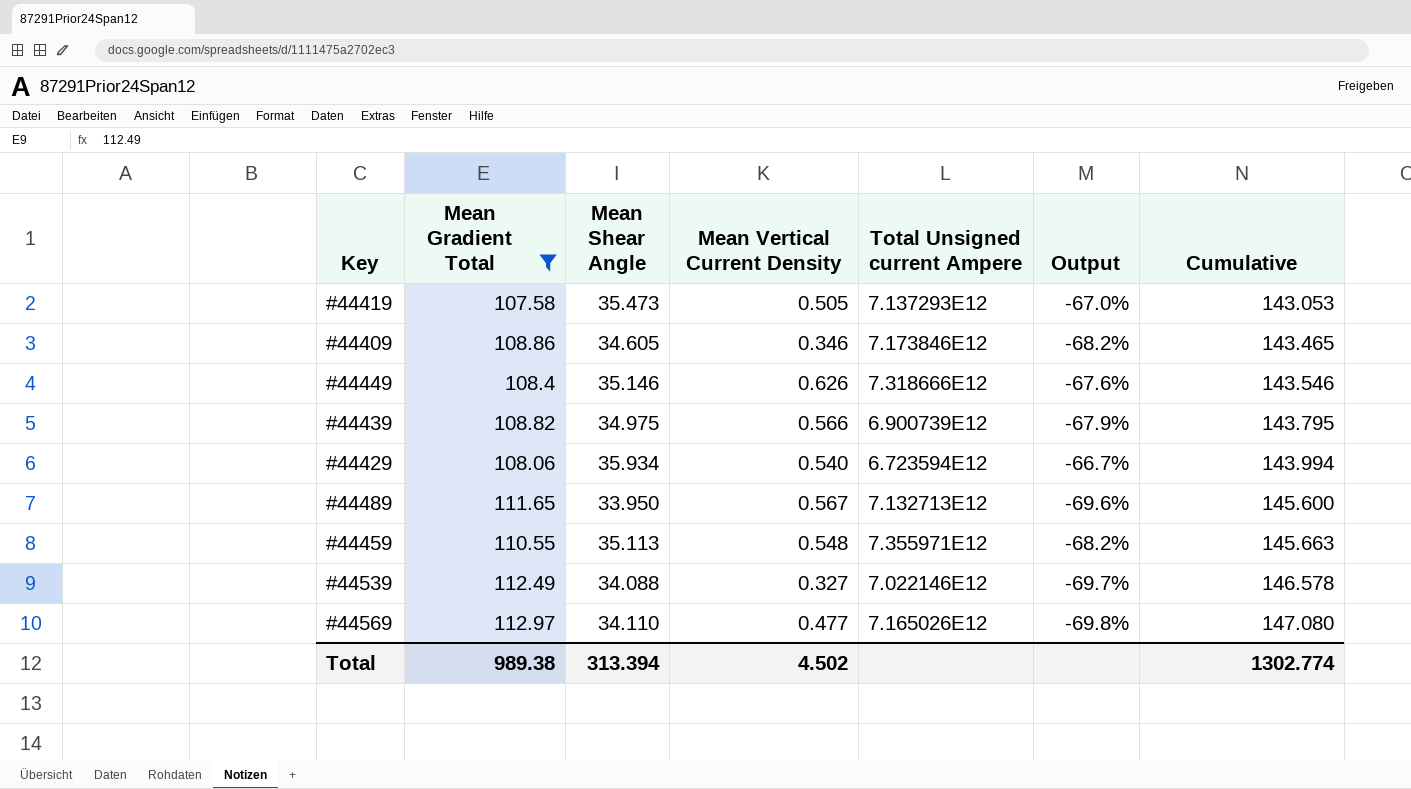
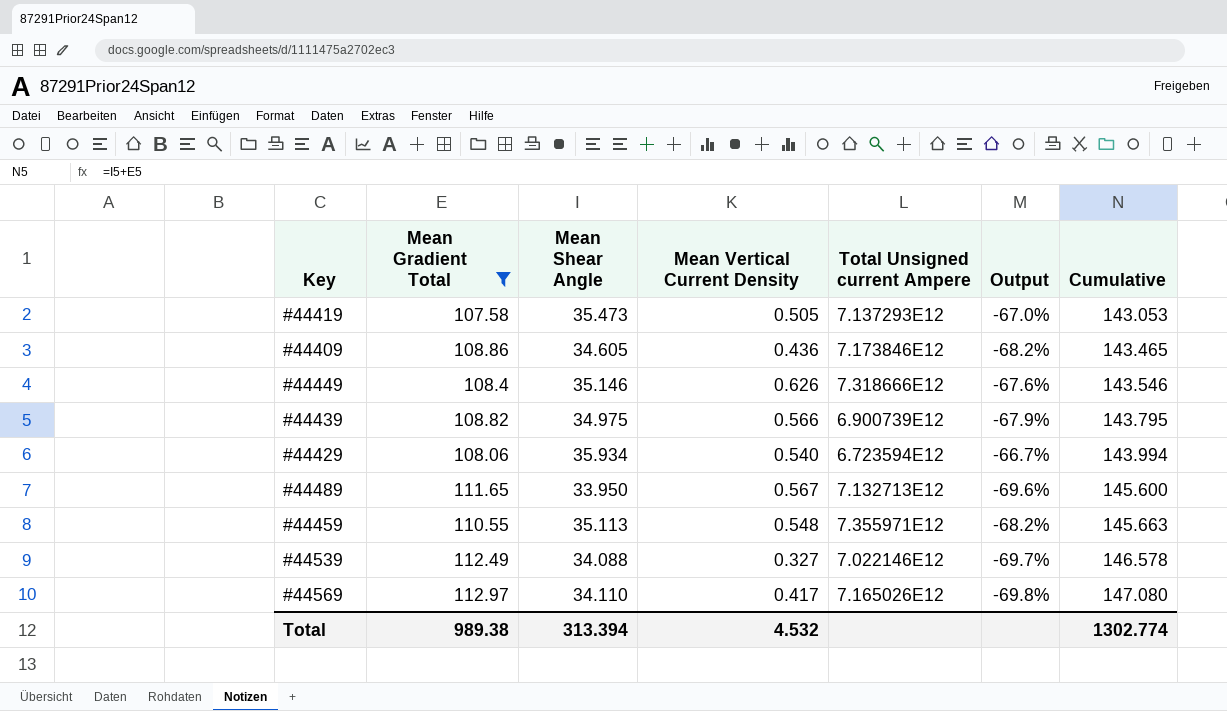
#44409 | Mean Vertical Current Density: 0.346 -> 0.436
#44569 | Mean Vertical Current Density: 0.477 -> 0.417
Total | Mean Vertical Current Density: 4.502 -> 4.532

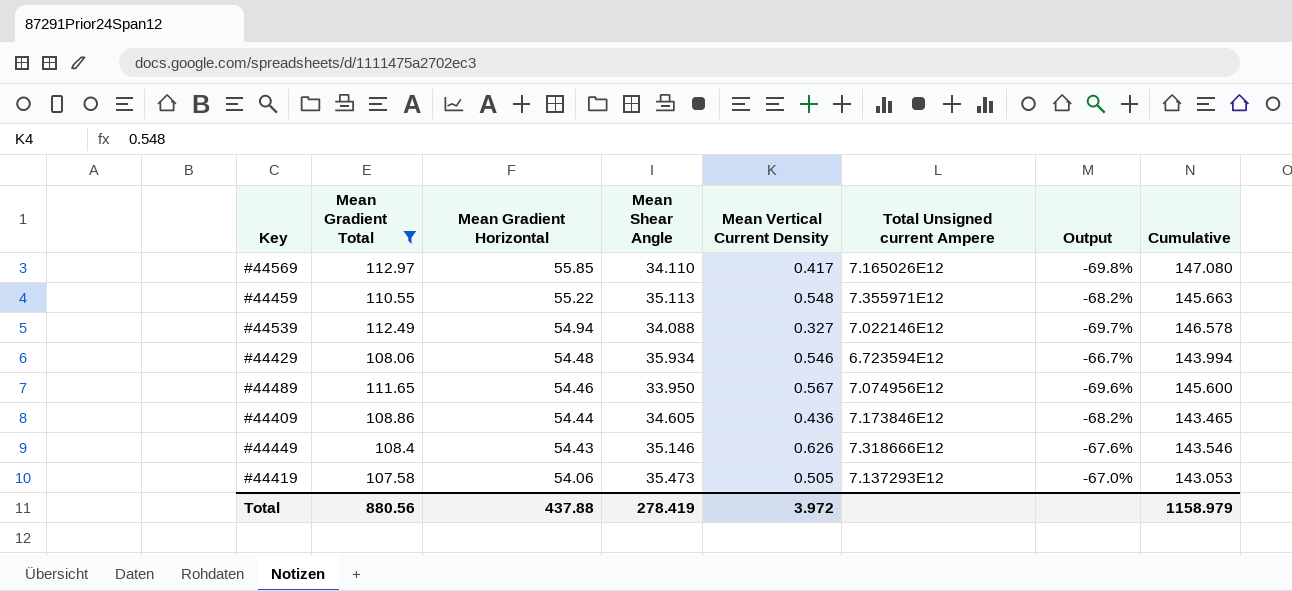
row order: Cumulative ascending -> Mean Gradient Horizontal descending
column Mean Gradient Horizontal | position: none -> 3
row #44439: 108.82 | 34.975 | 0.566 | 6.900739E12 | -67.9% | 143.795 -> none
#44429 | Mean Vertical Current Density: 0.540 -> 0.546
#44489 | Total Unsigned current Ampere: 7.132713E12 -> 7.074956E12
Total | Mean Gradient Total: 989.38 -> 880.56
Total | Mean Shear Angle: 313.394 -> 278.419
Total | Mean Vertical Current Density: 4.532 -> 3.972
Total | Cumulative: 1302.774 -> 1158.979

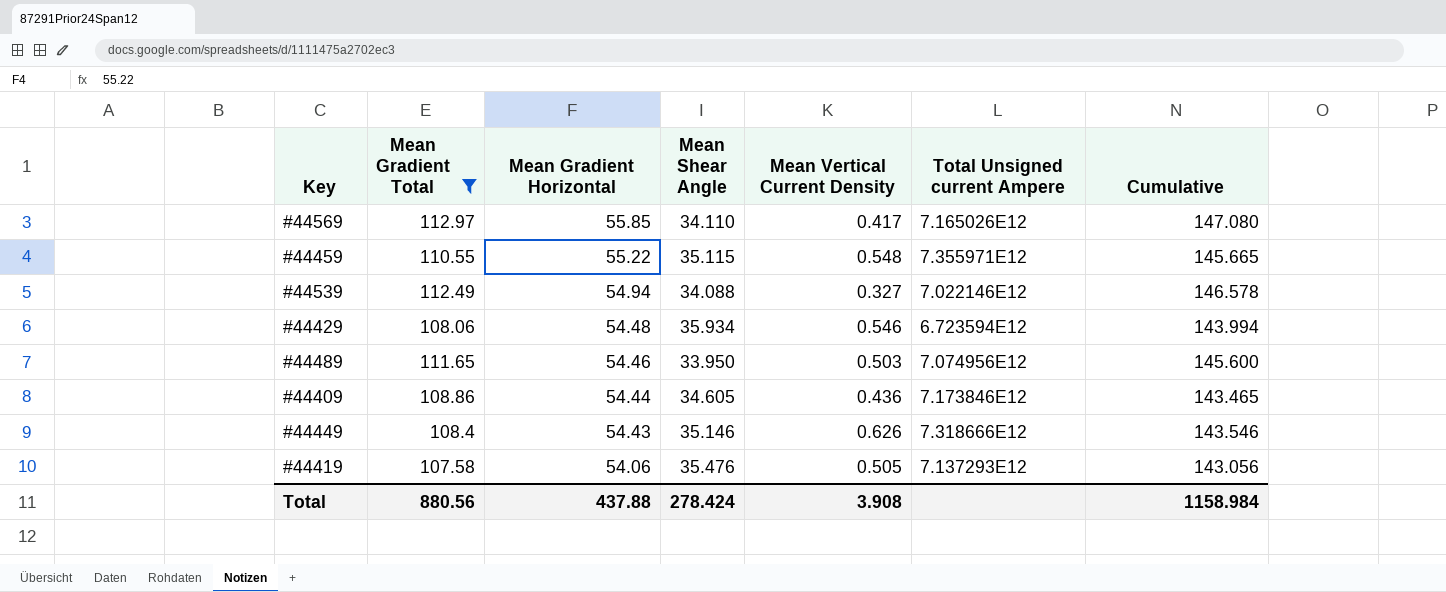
column Output | formula: ([Mean Shear Angle] - [Mean Gradient Total]) / [Mean Gradient Total] -> none
#44459 | Mean Shear Angle: 35.113 -> 35.115
#44459 | Cumulative: 145.663 -> 145.665
#44489 | Mean Vertical Current Density: 0.567 -> 0.503
#44419 | Mean Shear Angle: 35.473 -> 35.476
#44419 | Cumulative: 143.053 -> 143.056
Total | Mean Shear Angle: 278.419 -> 278.424
Total | Mean Vertical Current Density: 3.972 -> 3.908
Total | Cumulative: 1158.979 -> 1158.984

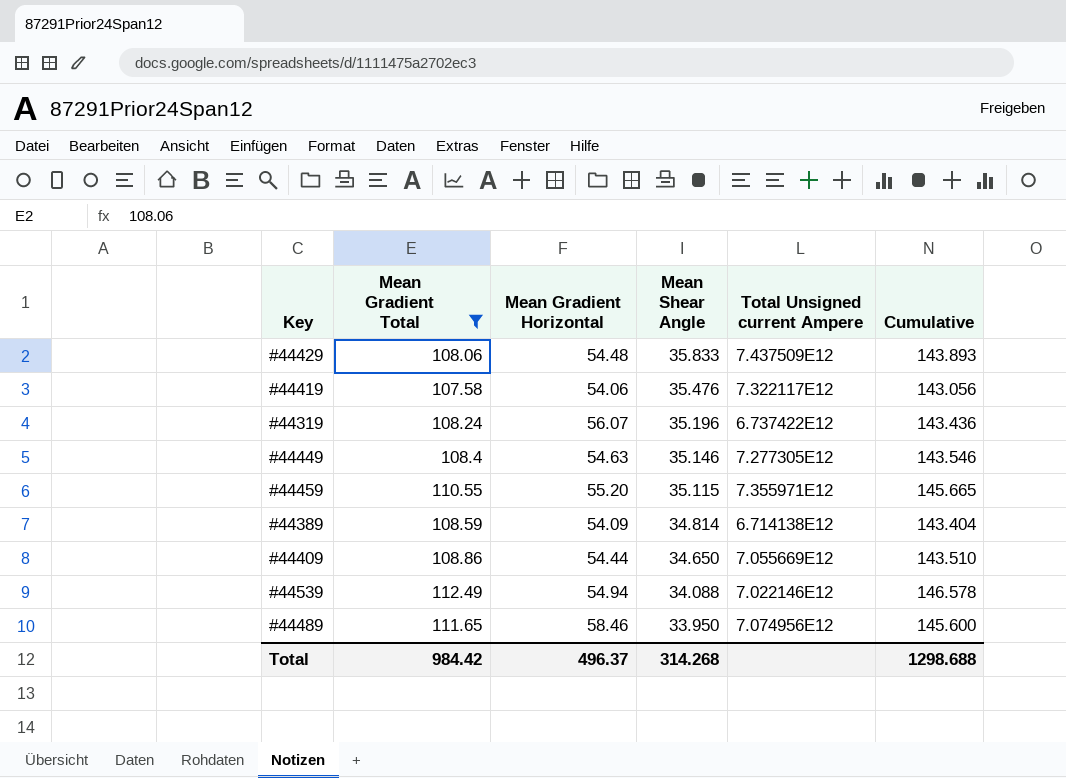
row order: Mean Gradient Horizontal descending -> Mean Shear Angle descending
column Mean Vertical Current Density | position: 5 -> none
row #44569: 112.97 | 55.85 | 34.110 | 0.417 | 7.165026E12 | 147.080 -> none
#44429 | Mean Shear Angle: 35.934 -> 35.833
#44429 | Total Unsigned current Ampere: 6.723594E12 -> 7.437509E12
#44429 | Cumulative: 143.994 -> 143.893
#44419 | Total Unsigned current Ampere: 7.137293E12 -> 7.322117E12
row #44319: none -> 108.24 | 56.07 | 35.196 | 6.737422E12 | 143.436
#44449 | Mean Gradient Horizontal: 54.43 -> 54.63
#44449 | Total Unsigned current Ampere: 7.318666E12 -> 7.277305E12
#44459 | Mean Gradient Horizontal: 55.22 -> 55.20
row #44389: none -> 108.59 | 54.09 | 34.814 | 6.714138E12 | 143.404
#44409 | Mean Shear Angle: 34.605 -> 34.650
#44409 | Total Unsigned current Ampere: 7.173846E12 -> 7.055669E12
#44409 | Cumulative: 143.465 -> 143.510
#44489 | Mean Gradient Horizontal: 54.46 -> 58.46
Total | Mean Gradient Total: 880.56 -> 984.42
Total | Mean Gradient Horizontal: 437.88 -> 496.37
Total | Mean Shear Angle: 278.424 -> 314.268
Total | Cumulative: 1158.984 -> 1298.688

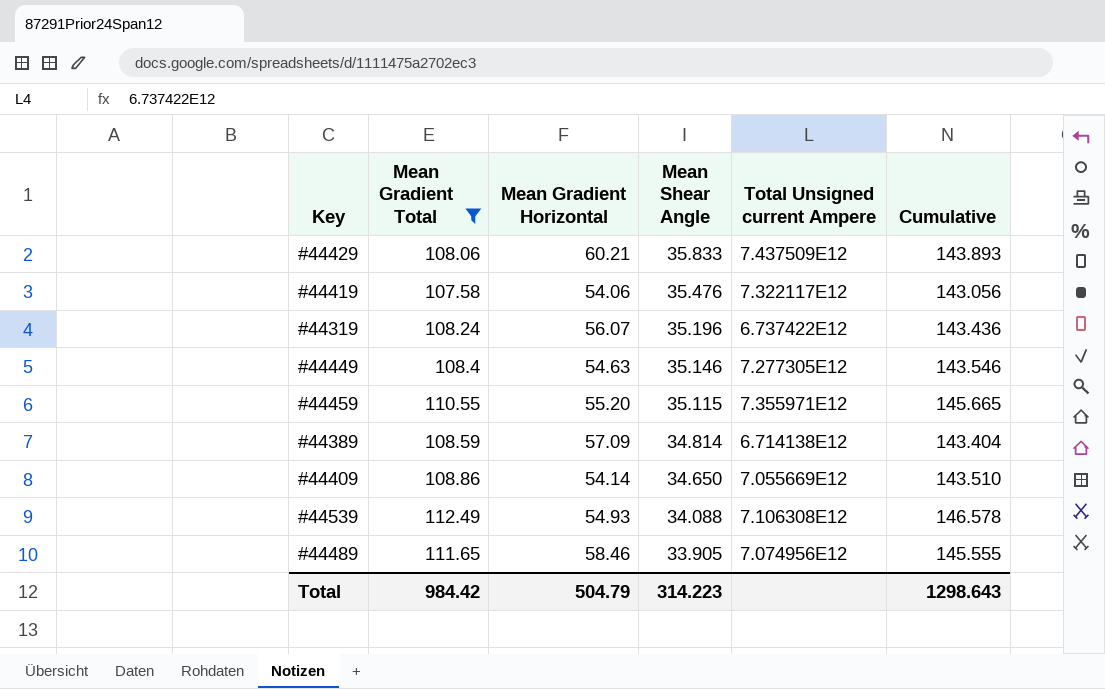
#44429 | Mean Gradient Horizontal: 54.48 -> 60.21
#44389 | Mean Gradient Horizontal: 54.09 -> 57.09
#44409 | Mean Gradient Horizontal: 54.44 -> 54.14
#44539 | Mean Gradient Horizontal: 54.94 -> 54.93
#44539 | Total Unsigned current Ampere: 7.022146E12 -> 7.106308E12
#44489 | Mean Shear Angle: 33.950 -> 33.905
#44489 | Cumulative: 145.600 -> 145.555
Total | Mean Gradient Horizontal: 496.37 -> 504.79
Total | Mean Shear Angle: 314.268 -> 314.223
Total | Cumulative: 1298.688 -> 1298.643

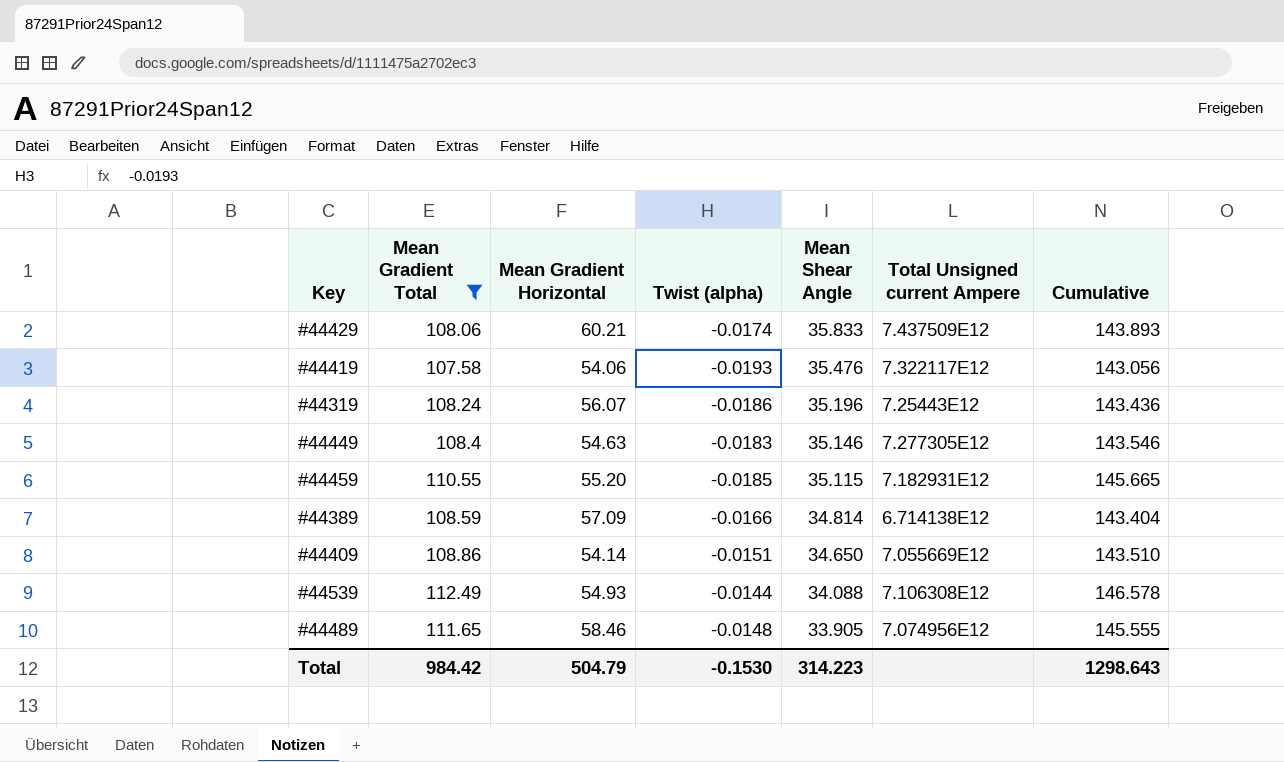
column Twist (alpha) | position: none -> 4
#44319 | Total Unsigned current Ampere: 6.737422E12 -> 7.25443E12
#44459 | Total Unsigned current Ampere: 7.355971E12 -> 7.182931E12

